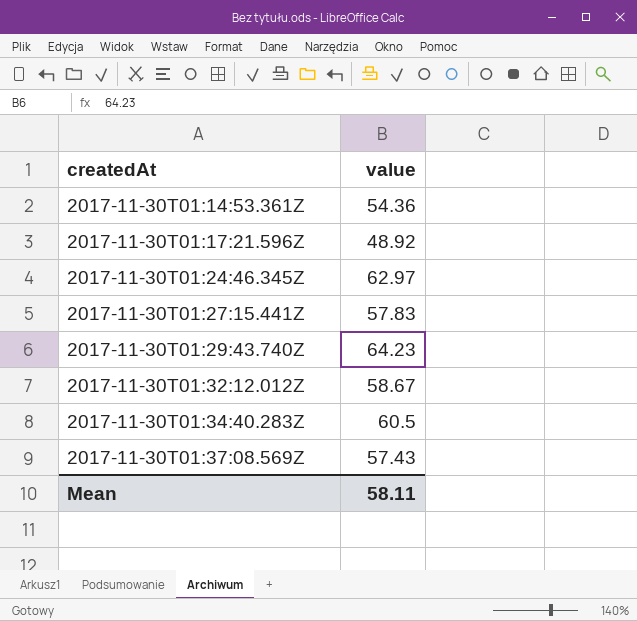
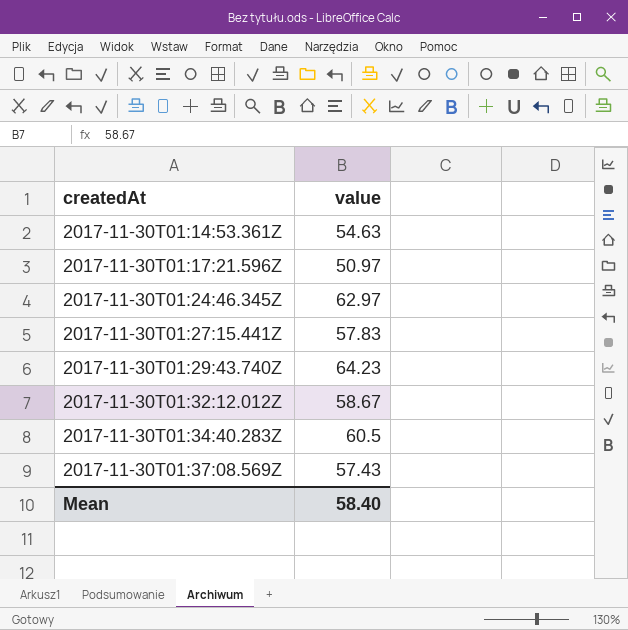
2017-11-30T01:14:53.361Z | value: 54.36 -> 54.63
2017-11-30T01:17:21.596Z | value: 48.92 -> 50.97
Mean | value: 58.11 -> 58.40

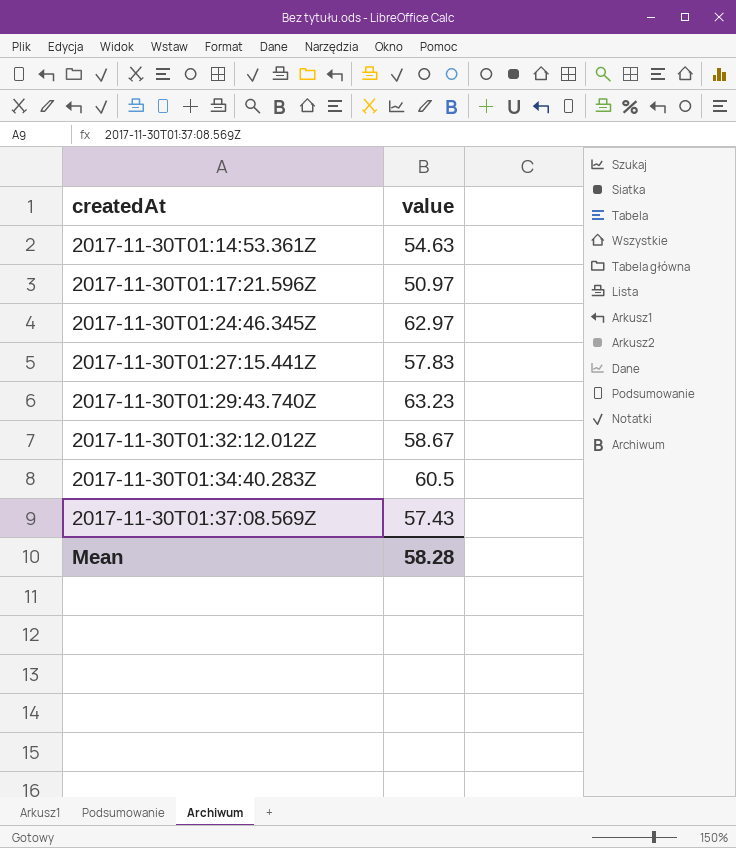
2017-11-30T01:29:43.740Z | value: 64.23 -> 63.23
Mean | value: 58.40 -> 58.28

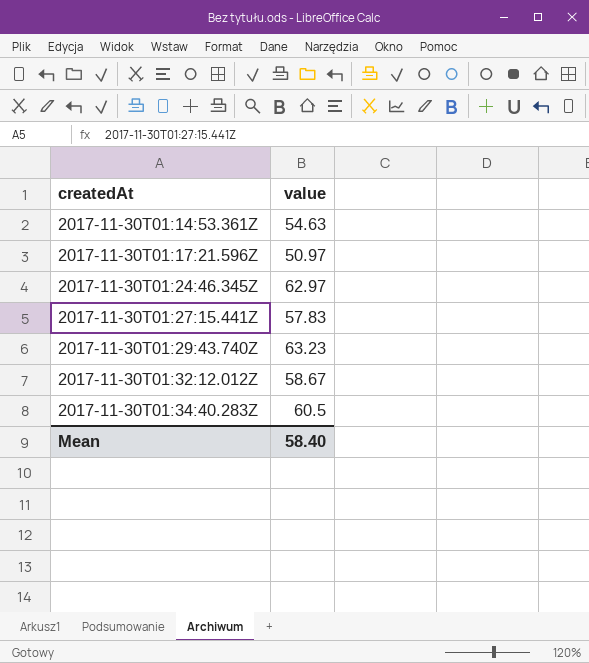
row 2017-11-30T01:37:08.569Z: 57.43 -> none
Mean | value: 58.28 -> 58.40

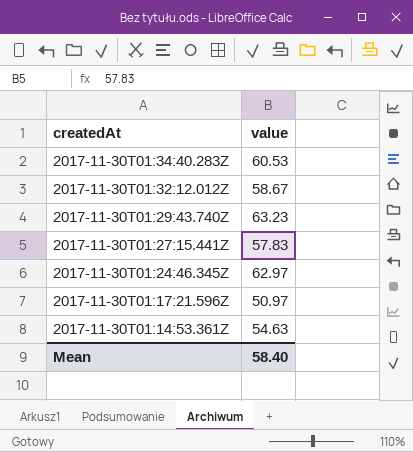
row order: createdAt ascending -> createdAt descending
2017-11-30T01:34:40.283Z | value: 60.5 -> 60.53

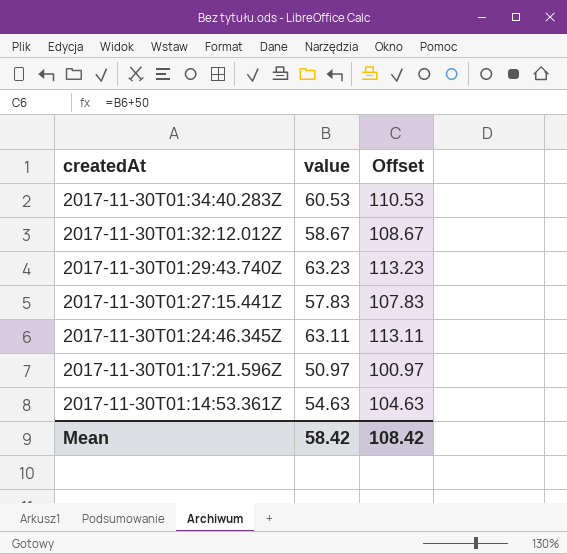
column Offset | formula: none -> [value] + 50
2017-11-30T01:24:46.345Z | value: 62.97 -> 63.11
Mean | value: 58.40 -> 58.42

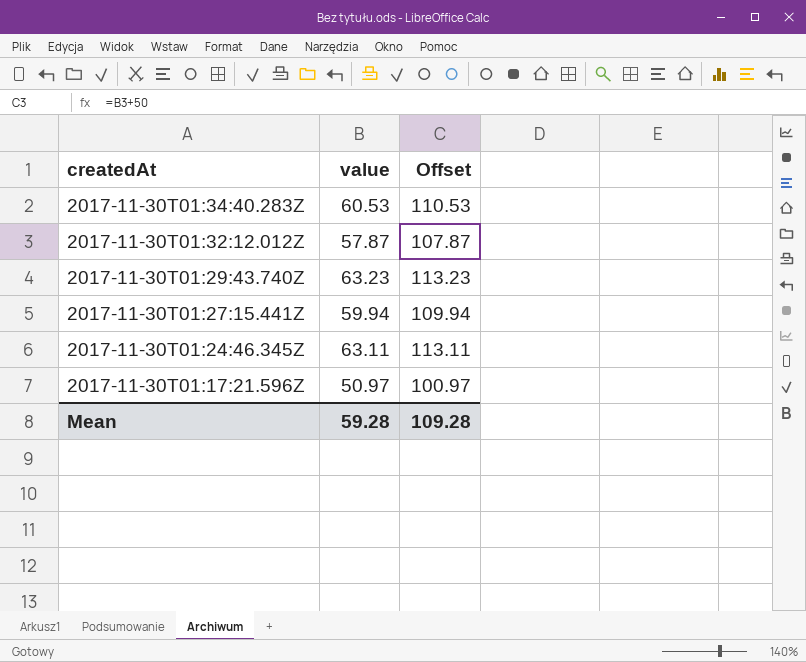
row 2017-11-30T01:14:53.361Z: 54.63 | 104.63 -> none
2017-11-30T01:32:12.012Z | value: 58.67 -> 57.87
2017-11-30T01:32:12.012Z | Offset: 108.67 -> 107.87
2017-11-30T01:27:15.441Z | value: 57.83 -> 59.94
2017-11-30T01:27:15.441Z | Offset: 107.83 -> 109.94
Mean | value: 58.42 -> 59.28
Mean | Offset: 108.42 -> 109.28

